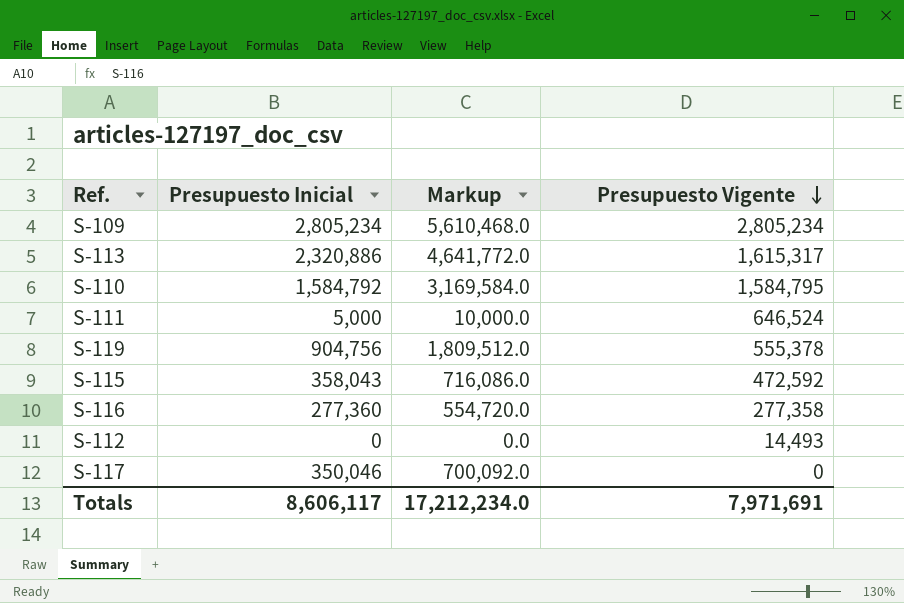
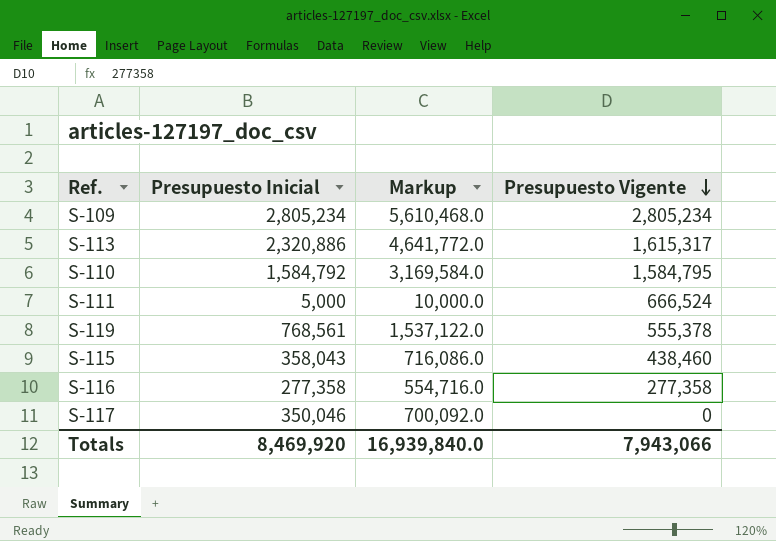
row S-112: 0 | 0.0 | 14,493 -> none
S-111 | Presupuesto Vigente: 646,524 -> 666,524
S-119 | Presupuesto Inicial: 904,756 -> 768,561
S-119 | Markup: 1,809,512.0 -> 1,537,122.0
S-115 | Presupuesto Vigente: 472,592 -> 438,460
S-116 | Presupuesto Inicial: 277,360 -> 277,358
S-116 | Markup: 554,720.0 -> 554,716.0
Totals | Presupuesto Inicial: 8,606,117 -> 8,469,920
Totals | Markup: 17,212,234.0 -> 16,939,840.0
Totals | Presupuesto Vigente: 7,971,691 -> 7,943,066

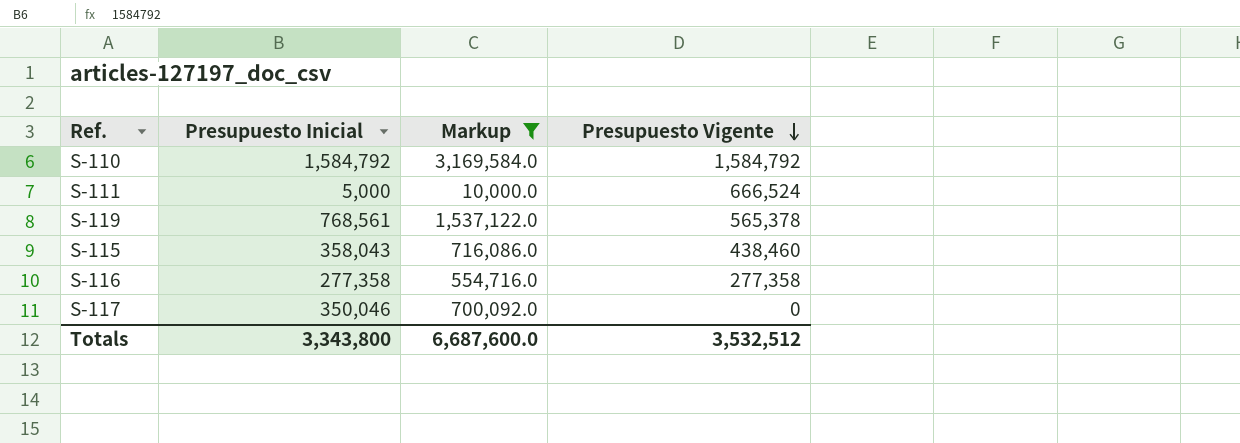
filter: none -> Markup <= 3,169,584.0
S-110 | Presupuesto Vigente: 1,584,795 -> 1,584,792
S-119 | Presupuesto Vigente: 555,378 -> 565,378
Totals | Presupuesto Inicial: 8,469,920 -> 3,343,800
Totals | Markup: 16,939,840.0 -> 6,687,600.0
Totals | Presupuesto Vigente: 7,943,066 -> 3,532,512

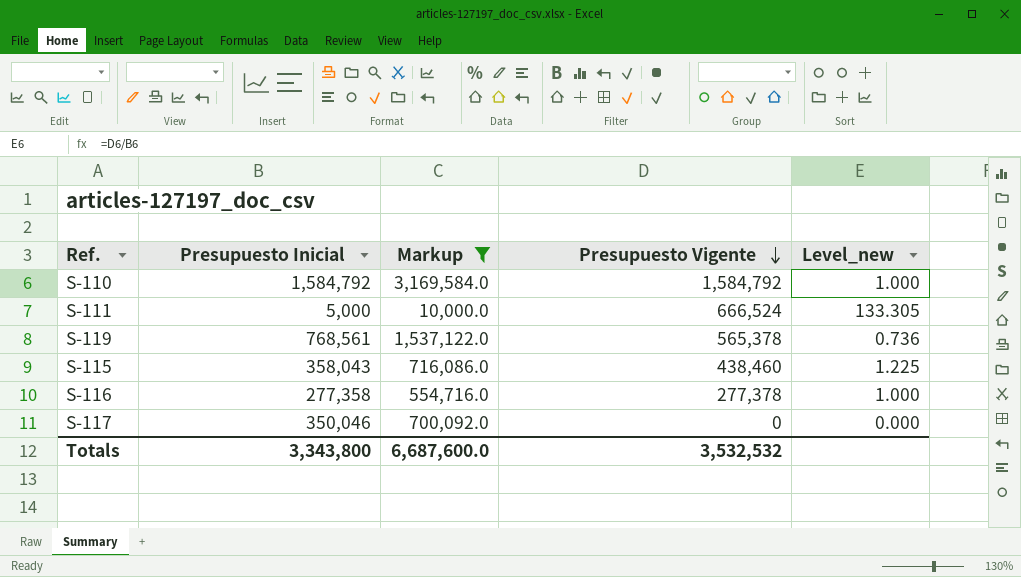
column Level_new | formula: none -> [Presupuesto Vigente] / [Presupuesto Inicial]
S-116 | Presupuesto Vigente: 277,358 -> 277,378
Totals | Presupuesto Vigente: 3,532,512 -> 3,532,532

